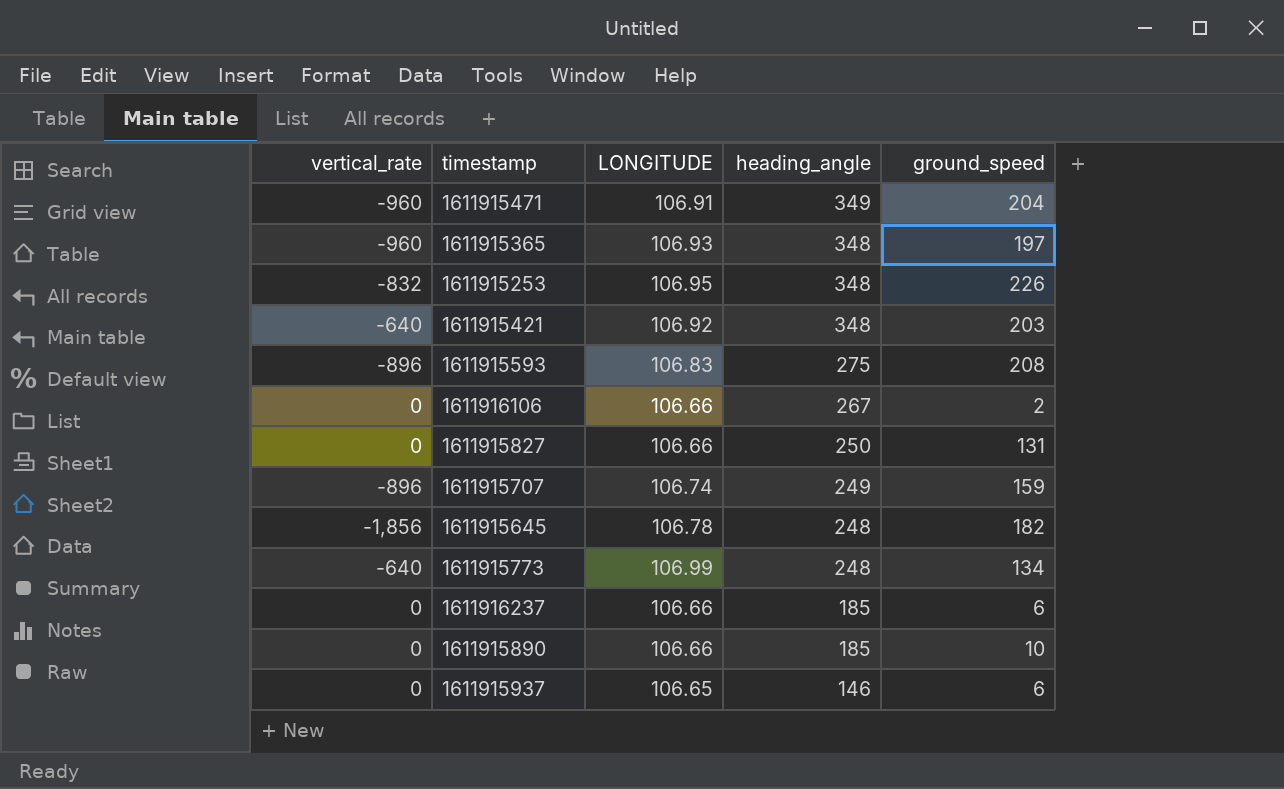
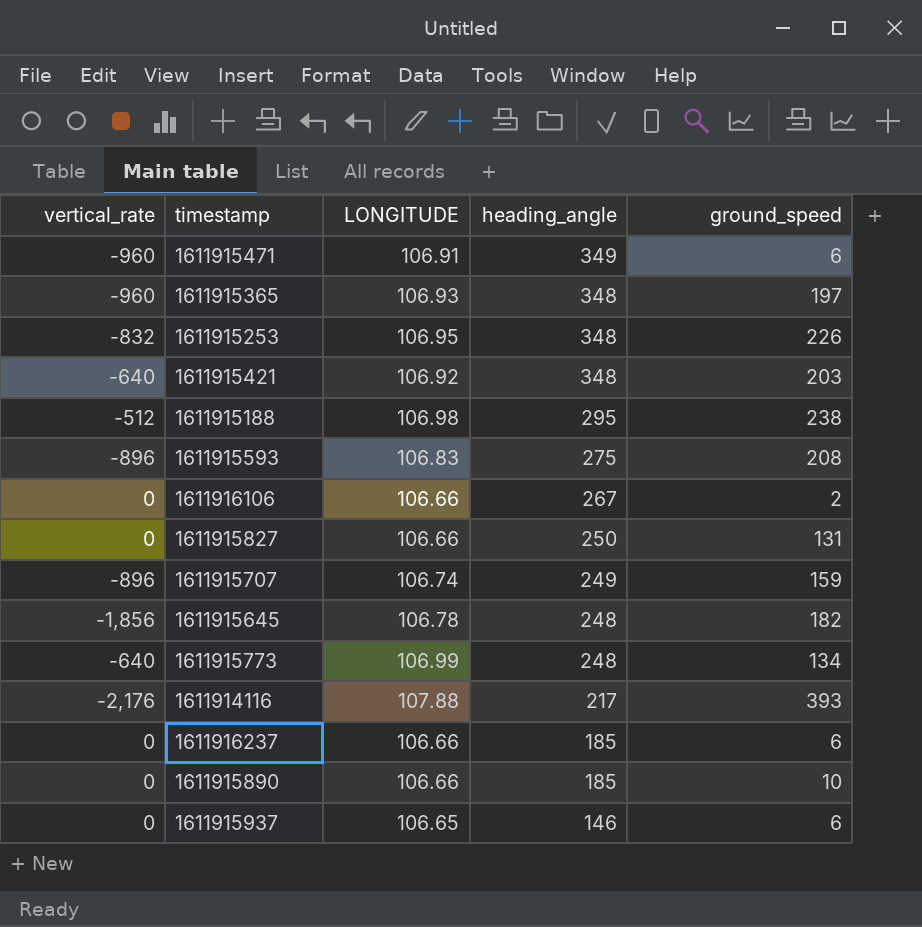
1611915471 | ground_speed: 204 -> 6
row 1611915188: none -> -512 | 106.98 | 295 | 238
row 1611914116: none -> -2,176 | 107.88 | 217 | 393

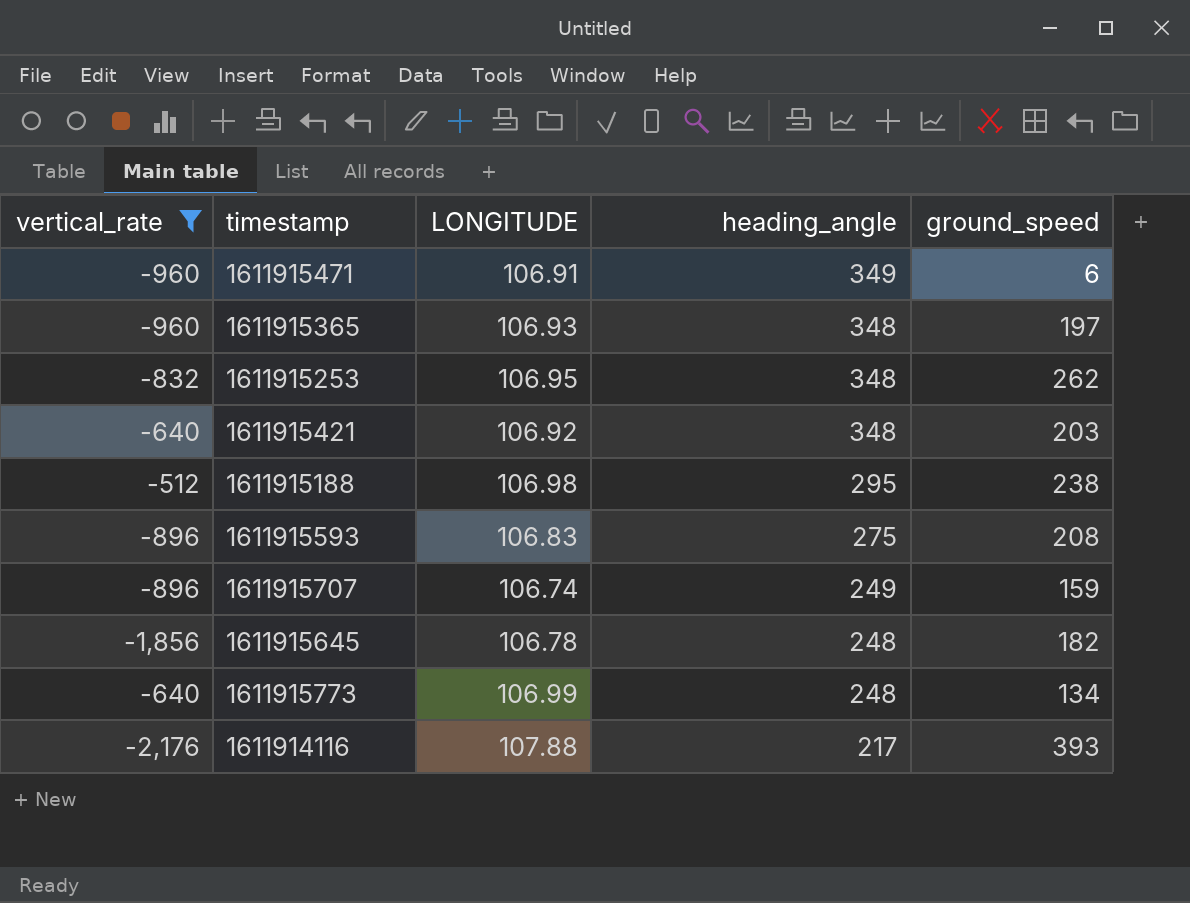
filter: none -> vertical_rate != 0
1611915253 | ground_speed: 226 -> 262

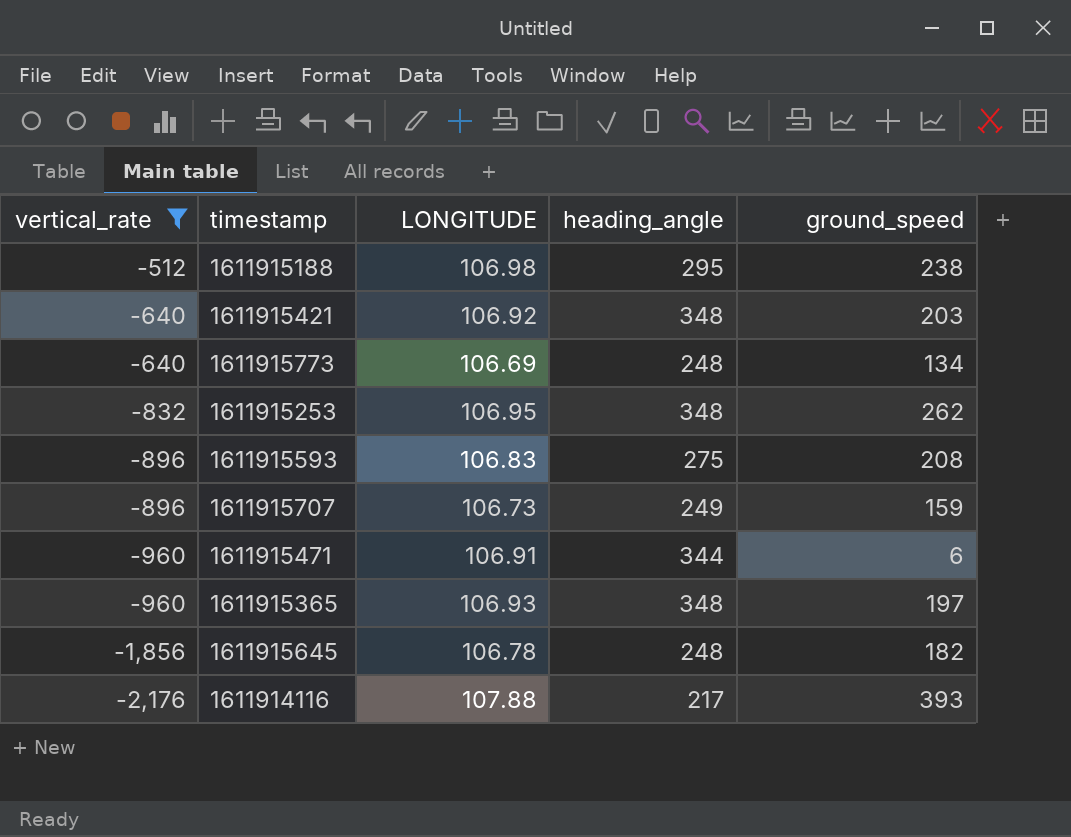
row order: heading_angle descending -> vertical_rate descending
1611915773 | LONGITUDE: 106.99 -> 106.69
1611915707 | LONGITUDE: 106.74 -> 106.73
1611915471 | heading_angle: 349 -> 344

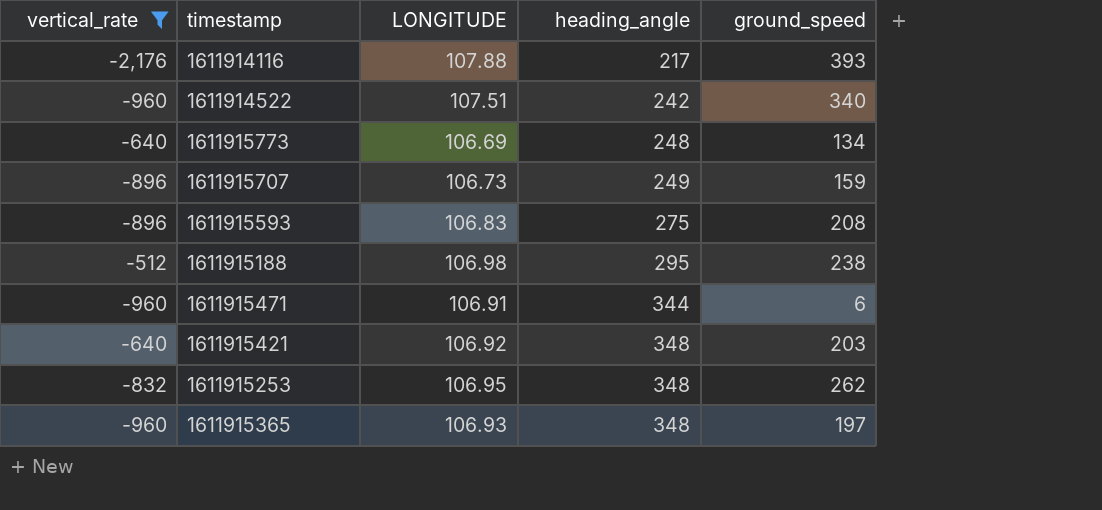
row order: vertical_rate descending -> heading_angle ascending
row 1611915645: -1,856 | 106.78 | 248 | 182 -> none
row 1611914522: none -> -960 | 107.51 | 242 | 340

